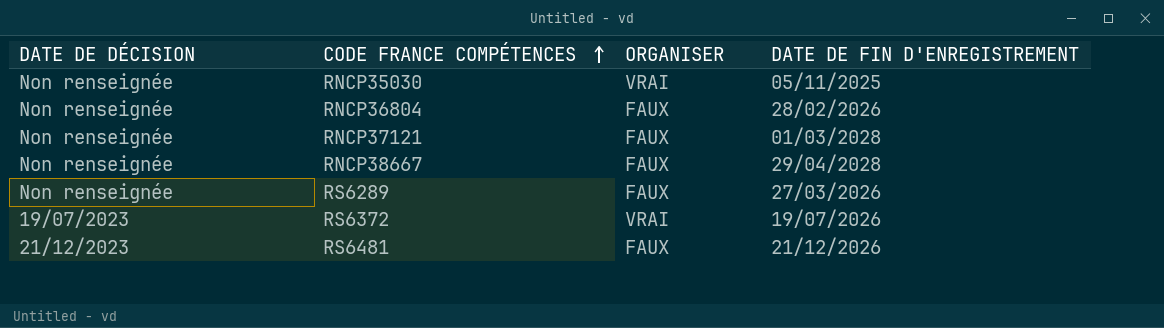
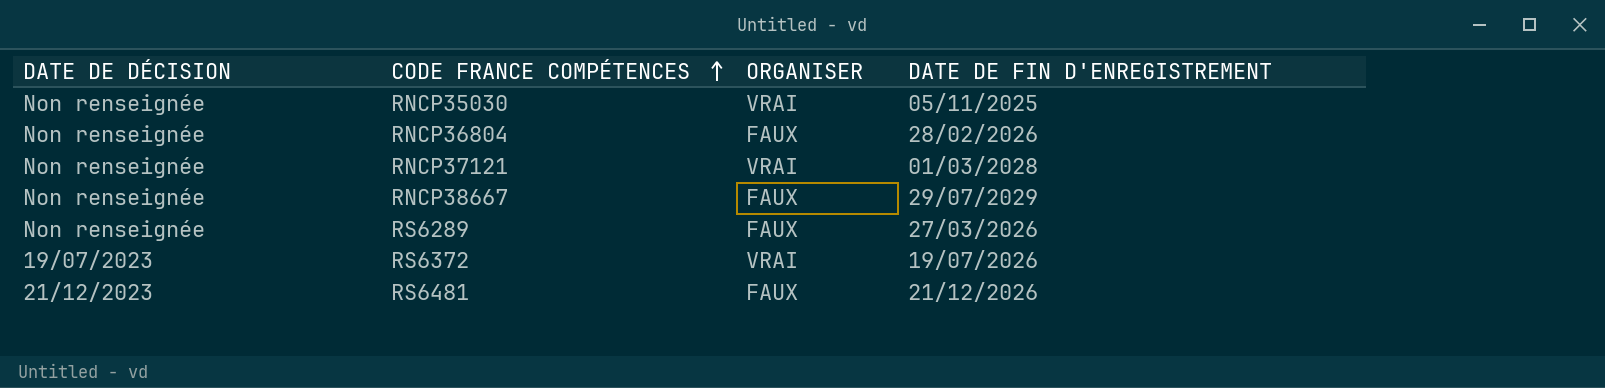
RNCP37121 | ORGANISER: FAUX -> VRAI
RNCP38667 | DATE DE FIN D'ENREGISTREMENT: 29/04/2028 -> 29/07/2029

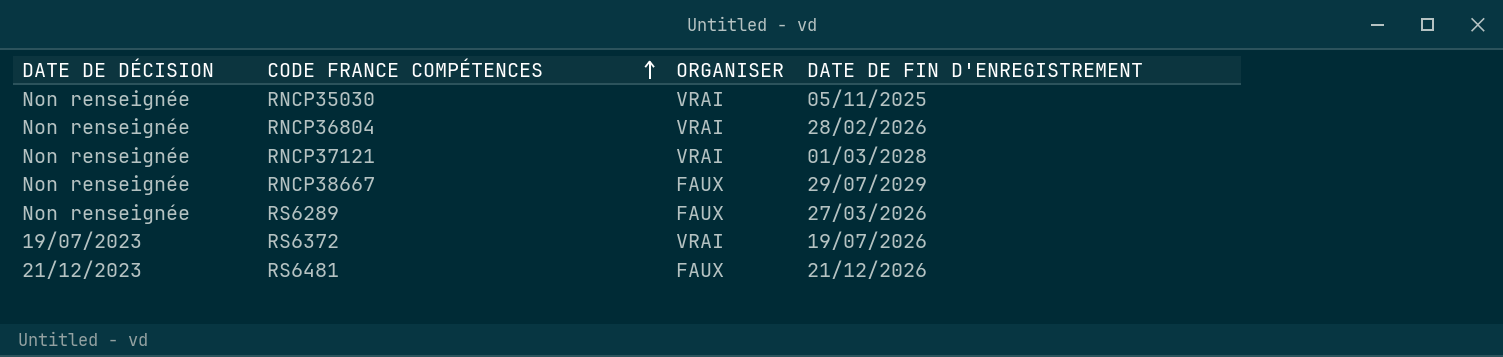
RNCP36804 | ORGANISER: FAUX -> VRAI

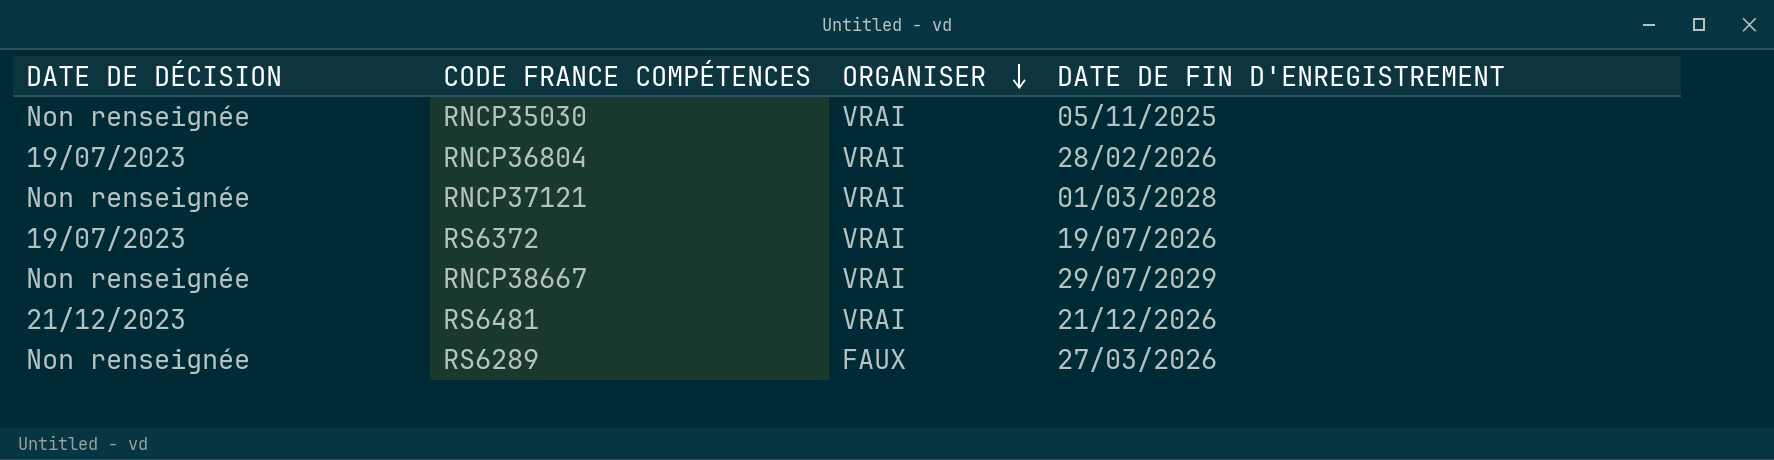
row order: CODE FRANCE COMPÉTENCES ascending -> ORGANISER descending
RNCP36804 | DATE DE DÉCISION: Non renseignée -> 19/07/2023
RNCP38667 | ORGANISER: FAUX -> VRAI
RS6481 | ORGANISER: FAUX -> VRAI

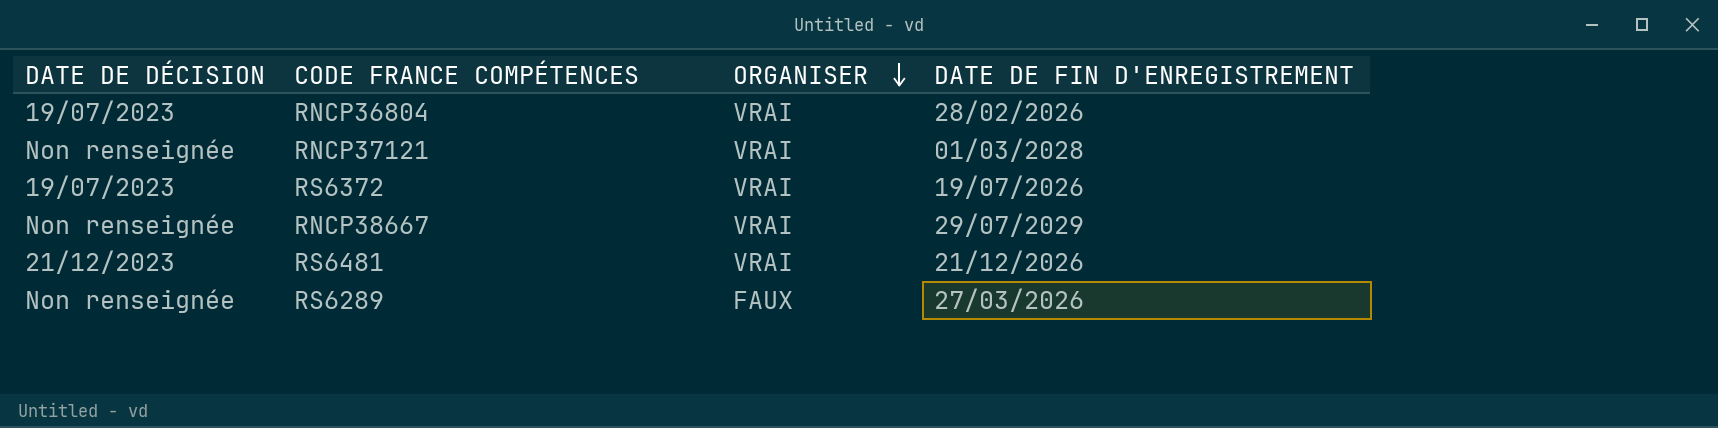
row RNCP35030: Non renseignée | VRAI | 05/11/2025 -> none

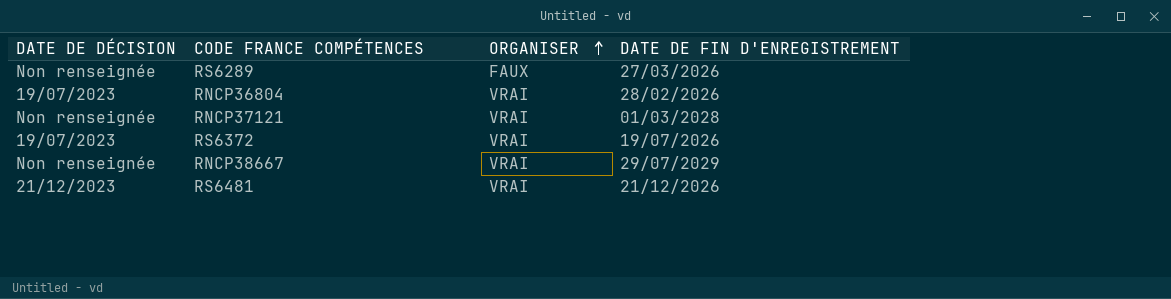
row order: ORGANISER descending -> ORGANISER ascending

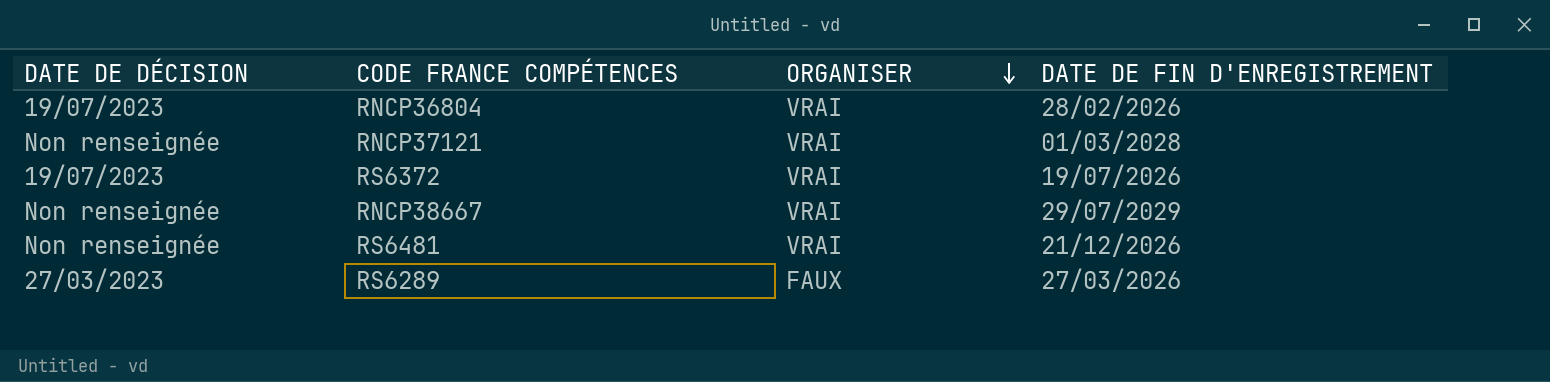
row order: ORGANISER ascending -> ORGANISER descending
RS6481 | DATE DE DÉCISION: 21/12/2023 -> Non renseignée
RS6289 | DATE DE DÉCISION: Non renseignée -> 27/03/2023

